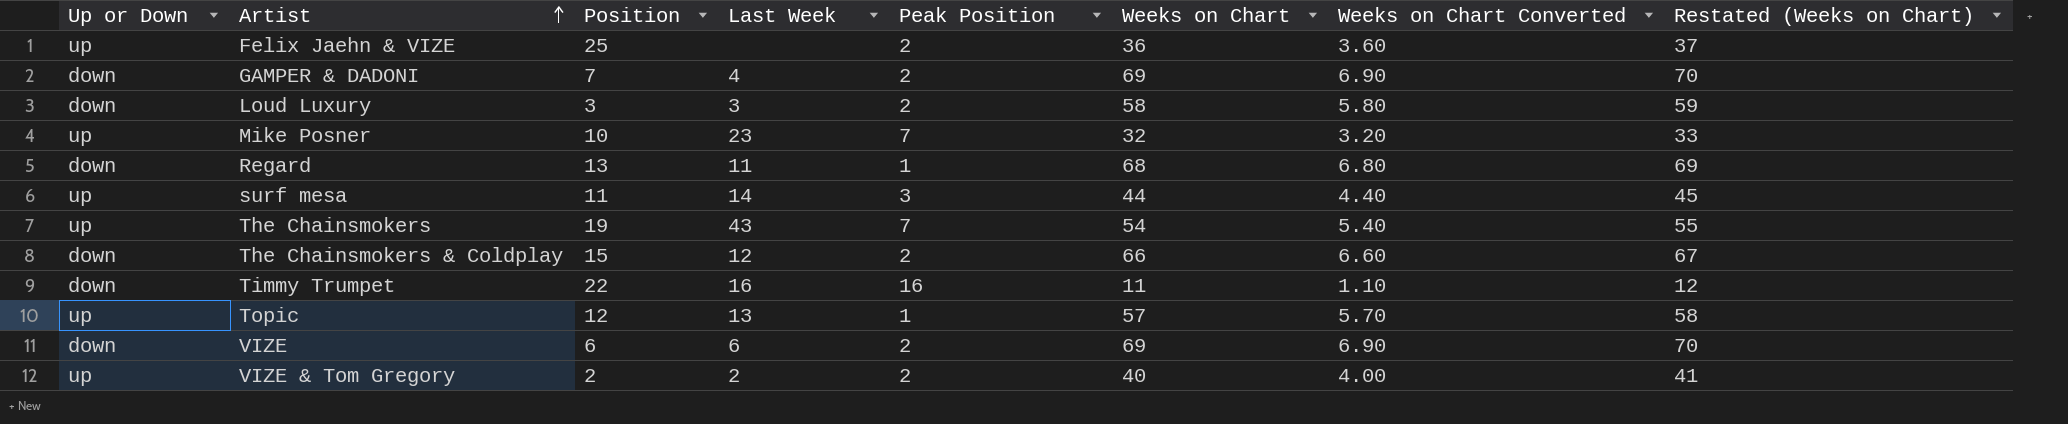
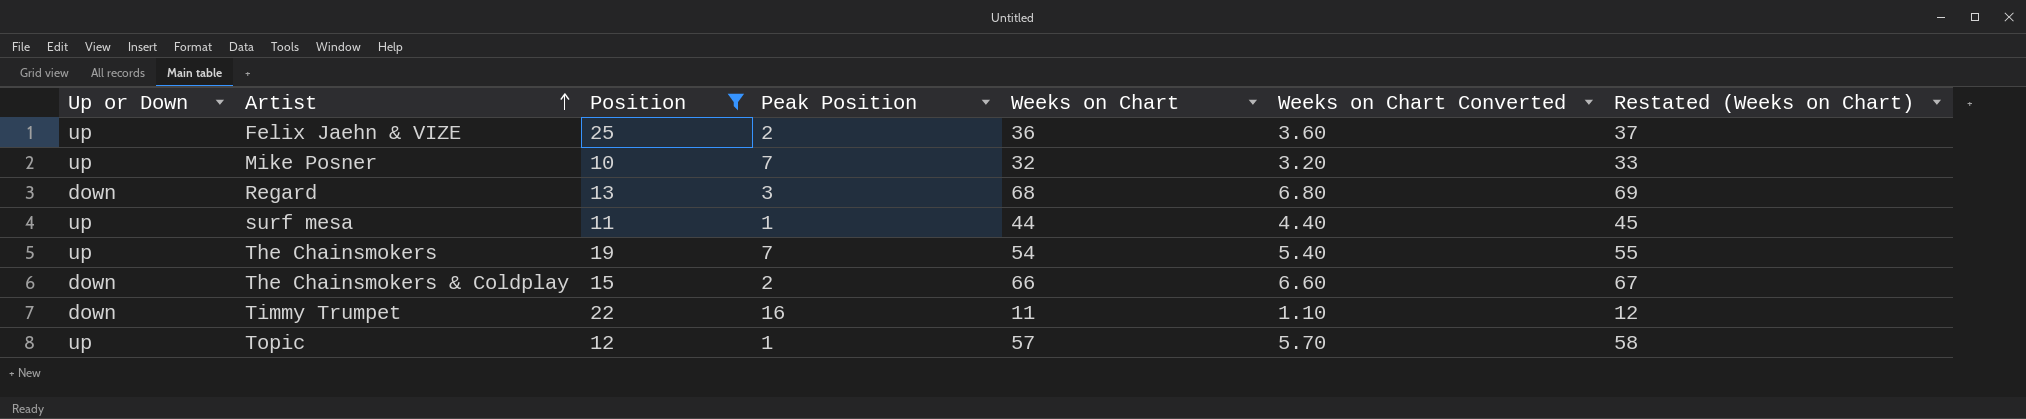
filter: none -> Position >= 10
column Last Week | position: 4 -> none
Regard | Peak Position: 1 -> 3
surf mesa | Peak Position: 3 -> 1

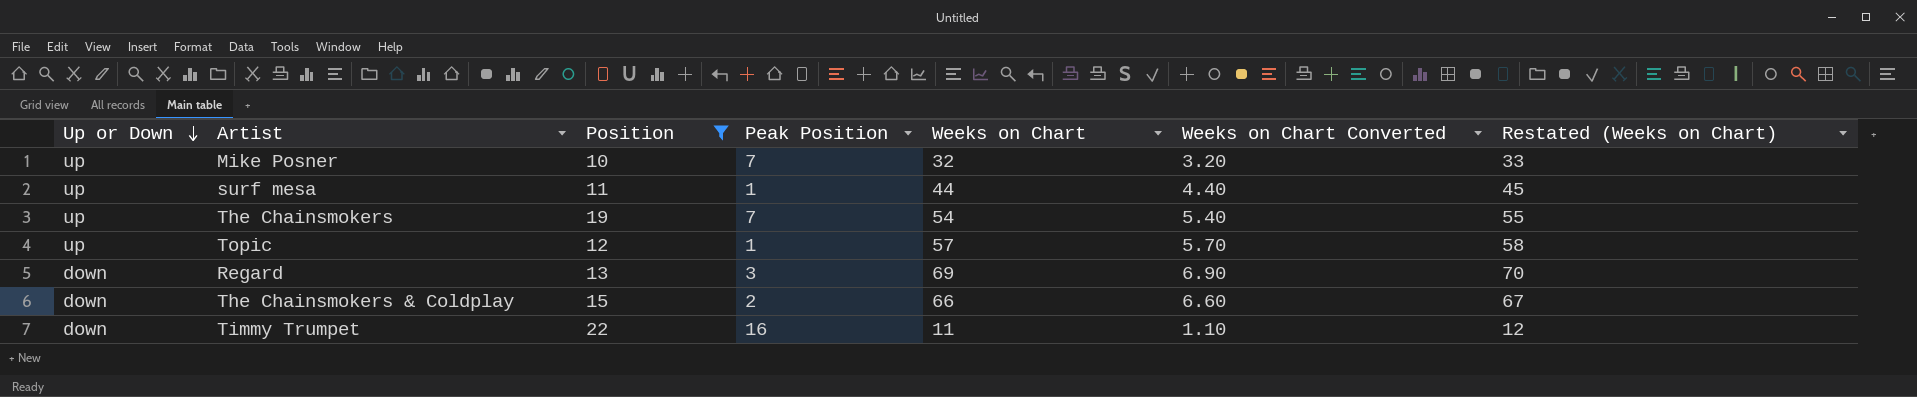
row order: Artist ascending -> Up or Down descending
row Felix Jaehn & VIZE: up | 25 | 2 | 36 | 3.60 | 37 -> none
Regard | Weeks on Chart: 68 -> 69
Regard | Weeks on Chart Converted: 6.80 -> 6.90
Regard | Restated (Weeks on Chart): 69 -> 70

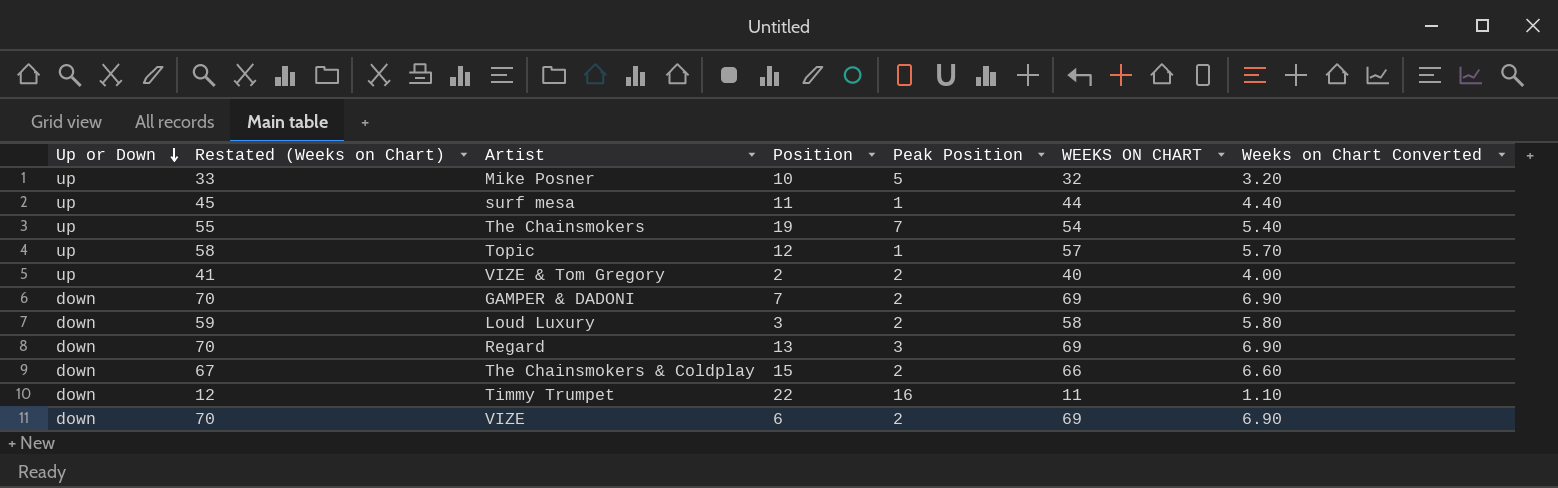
filter: Position >= 10 -> none
column Restated (Weeks on Chart) | position: 7 -> 2
column name: Weeks on Chart -> WEEKS ON CHART
Mike Posner | Peak Position: 7 -> 5

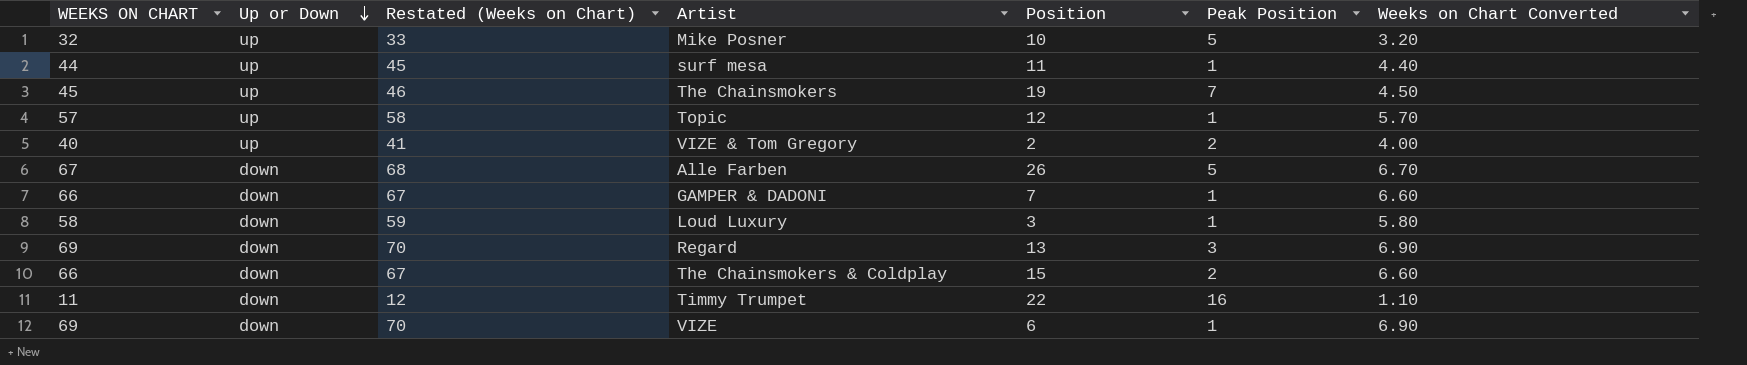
column WEEKS ON CHART | position: 6 -> 1
The Chainsmokers | WEEKS ON CHART: 54 -> 45
The Chainsmokers | Restated (Weeks on Chart): 55 -> 46
The Chainsmokers | Weeks on Chart Converted: 5.40 -> 4.50
row Alle Farben: none -> 67 | down | 68 | 26 | 5 | 6.70
GAMPER & DADONI | WEEKS ON CHART: 69 -> 66
GAMPER & DADONI | Restated (Weeks on Chart): 70 -> 67
GAMPER & DADONI | Peak Position: 2 -> 1
GAMPER & DADONI | Weeks on Chart Converted: 6.90 -> 6.60
Loud Luxury | Peak Position: 2 -> 1
VIZE | Peak Position: 2 -> 1

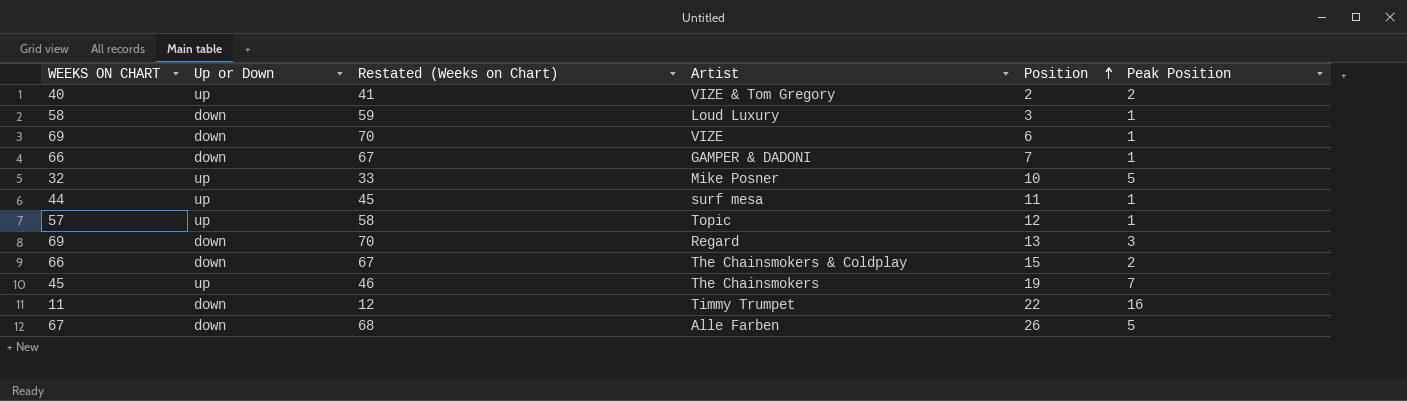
row order: Up or Down descending -> Position ascending
column Weeks on Chart Converted | formula: [WEEKS ON CHART] * 0.1 -> none

